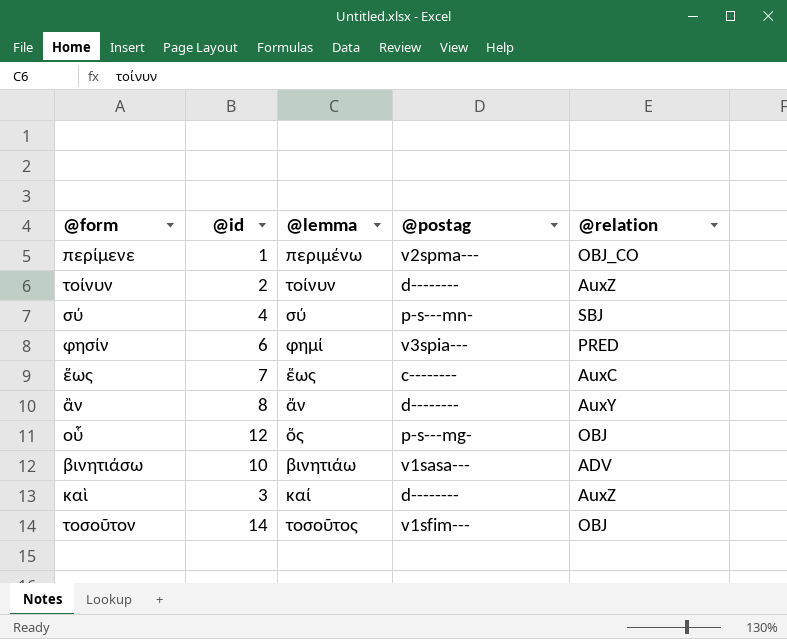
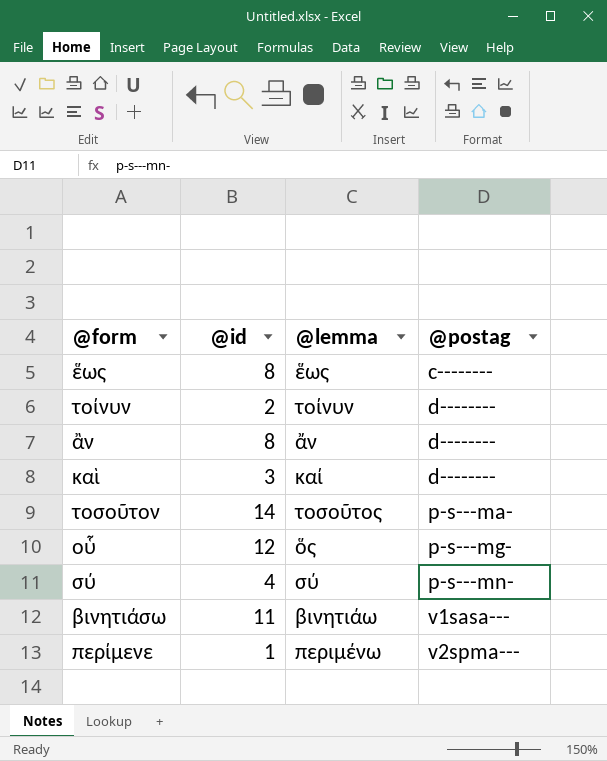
row order: none -> @postag ascending
column @relation | position: 5 -> none
row φησίν: 6 | φημί | v3spia--- | PRED -> none
ἕως | @id: 7 -> 8
τοσοῦτον | @postag: v1sfim--- -> p-s---ma-
βινητιάσω | @id: 10 -> 11

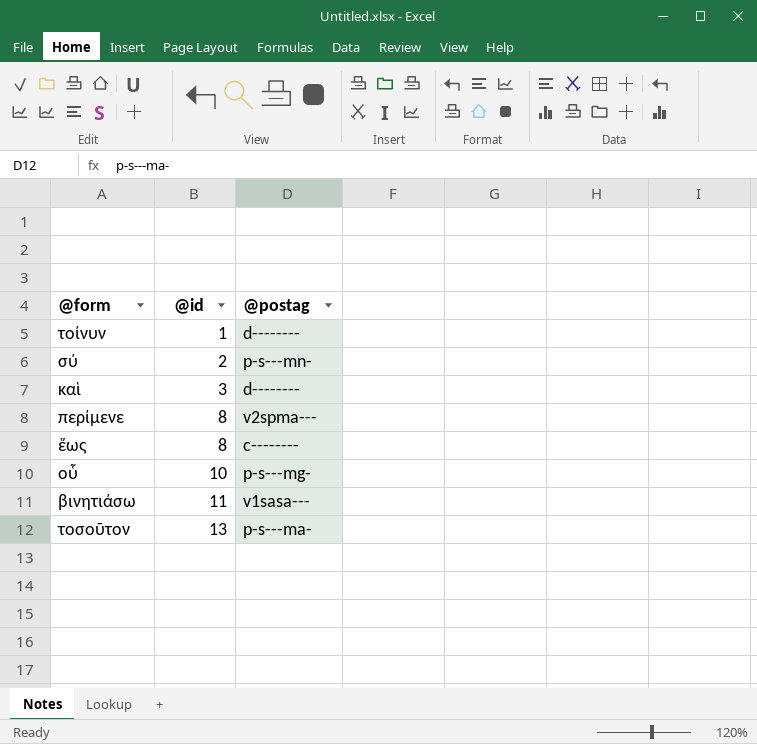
row order: @postag ascending -> @id ascending
column @lemma | position: 3 -> none
row ἂν: 8 | ἄν | d-------- -> none
τοίνυν | @id: 2 -> 1
σύ | @id: 4 -> 2
περίμενε | @id: 1 -> 8
οὗ | @id: 12 -> 10
τοσοῦτον | @id: 14 -> 13

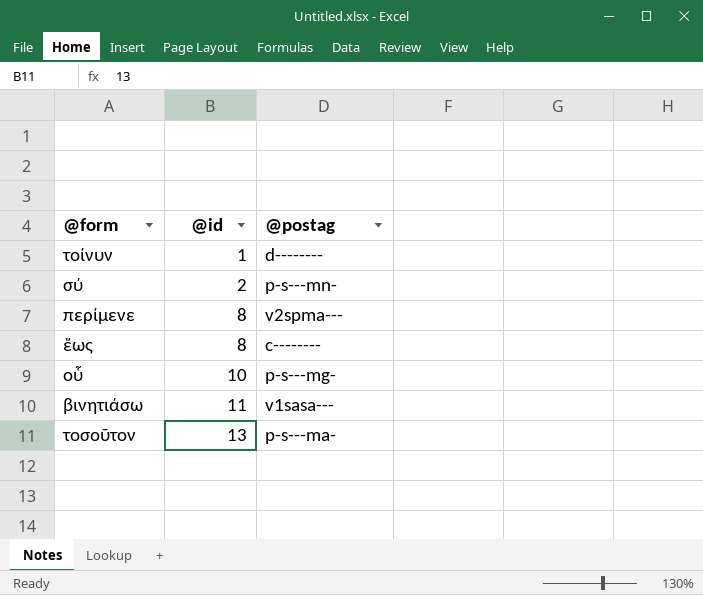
row καὶ: 3 | d-------- -> none

